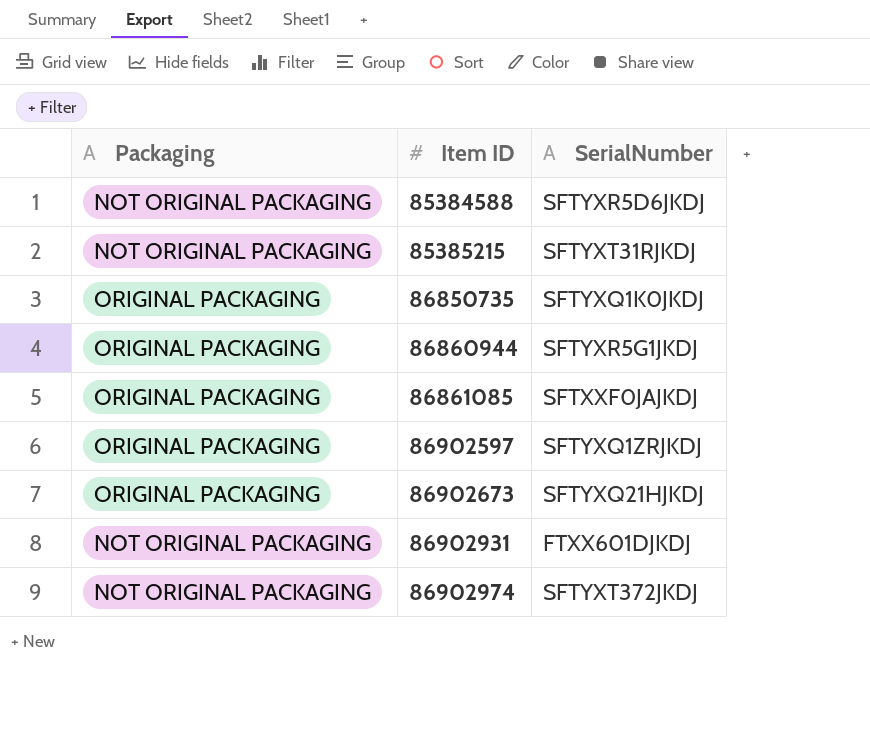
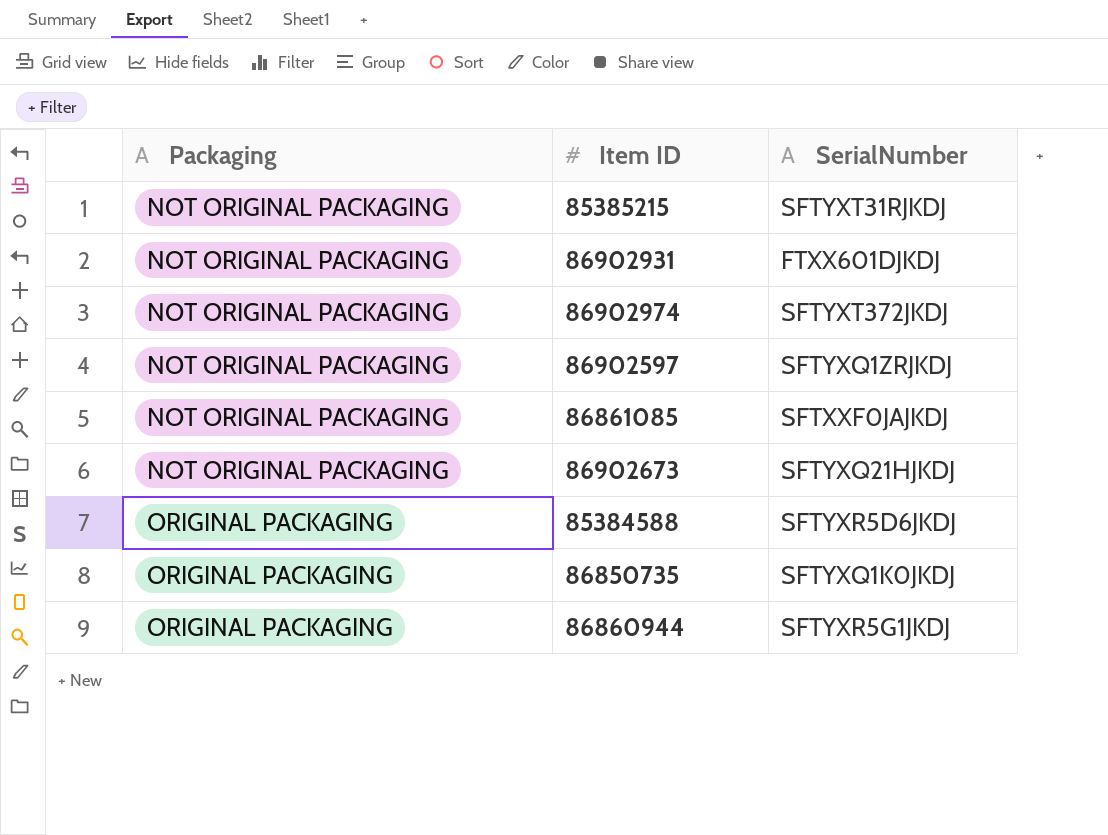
row order: Item ID ascending -> Packaging ascending
86902597 | Packaging: ORIGINAL PACKAGING -> NOT ORIGINAL PACKAGING
86861085 | Packaging: ORIGINAL PACKAGING -> NOT ORIGINAL PACKAGING
86902673 | Packaging: ORIGINAL PACKAGING -> NOT ORIGINAL PACKAGING
85384588 | Packaging: NOT ORIGINAL PACKAGING -> ORIGINAL PACKAGING

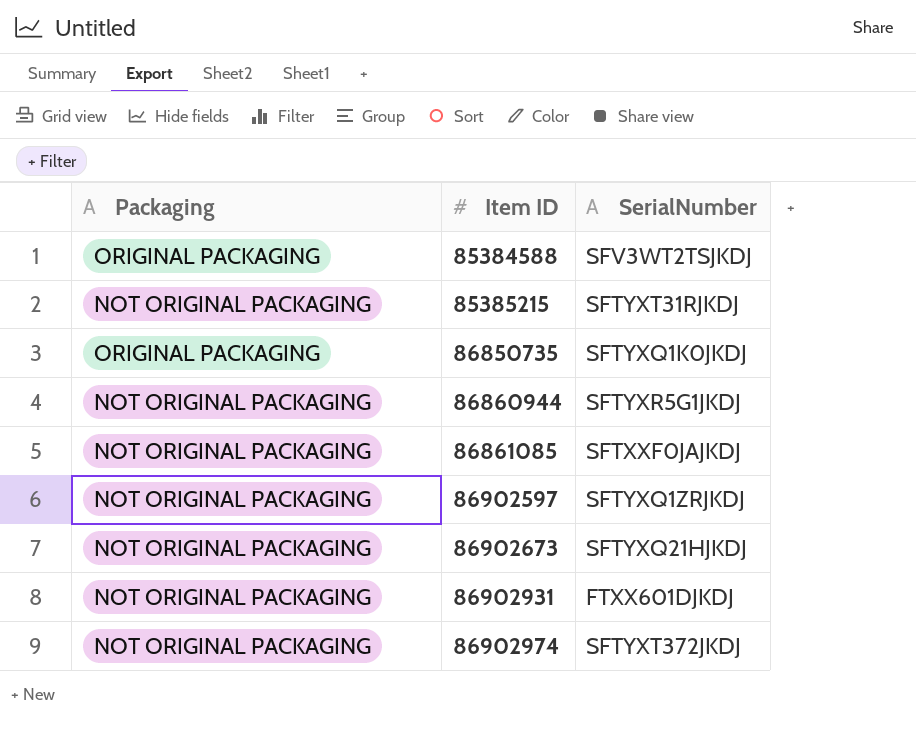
row order: Packaging ascending -> Item ID ascending
85384588 | SerialNumber: SFTYXR5D6JKDJ -> SFV3WT2TSJKDJ
86860944 | Packaging: ORIGINAL PACKAGING -> NOT ORIGINAL PACKAGING

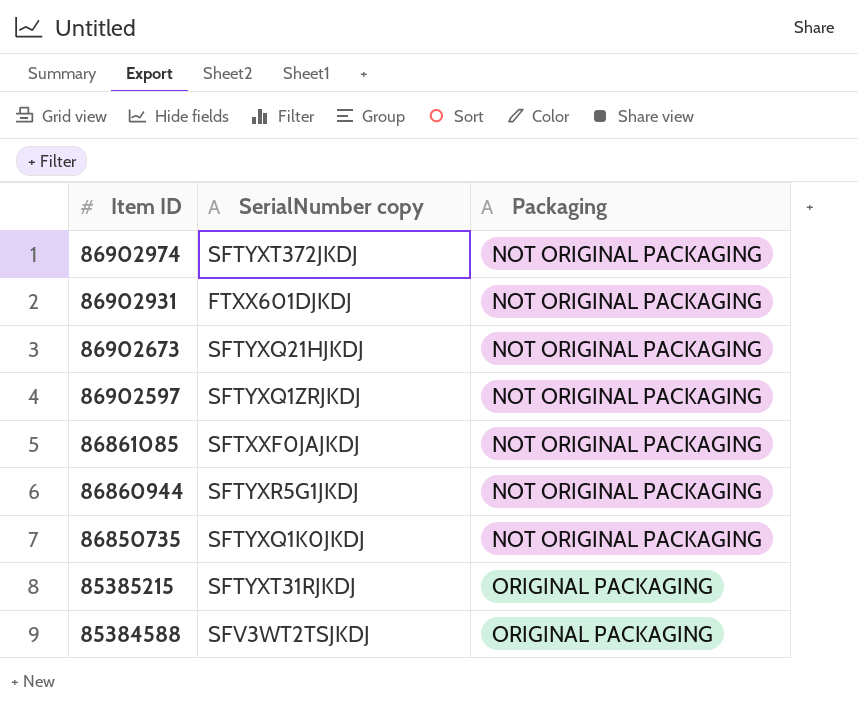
row order: Item ID ascending -> Item ID descending
column name: SerialNumber -> SerialNumber copy
column Packaging | position: 1 -> 3
86850735 | Packaging: ORIGINAL PACKAGING -> NOT ORIGINAL PACKAGING
85385215 | Packaging: NOT ORIGINAL PACKAGING -> ORIGINAL PACKAGING

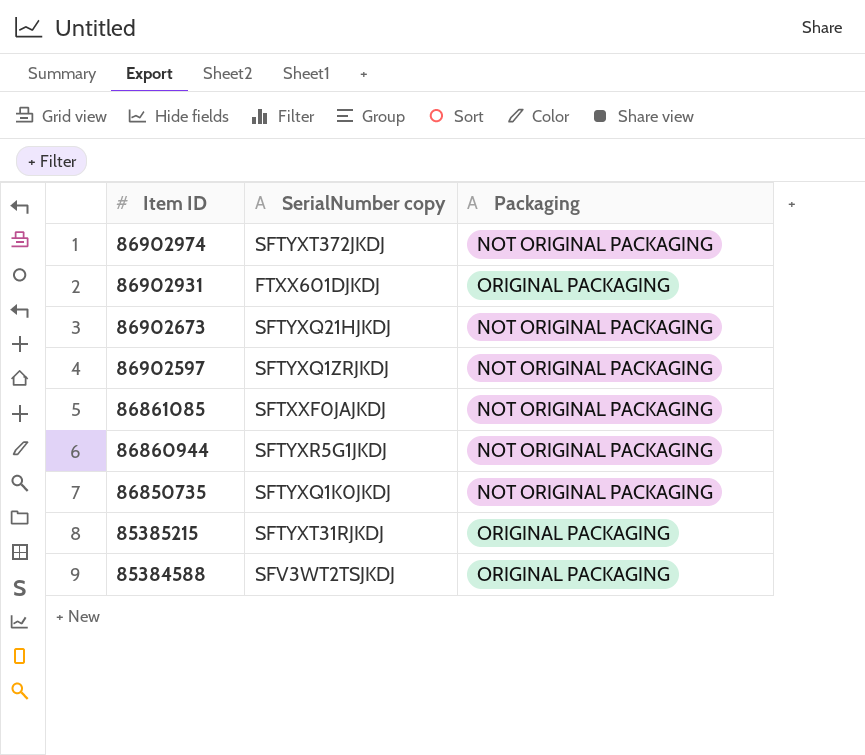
86902931 | Packaging: NOT ORIGINAL PACKAGING -> ORIGINAL PACKAGING

